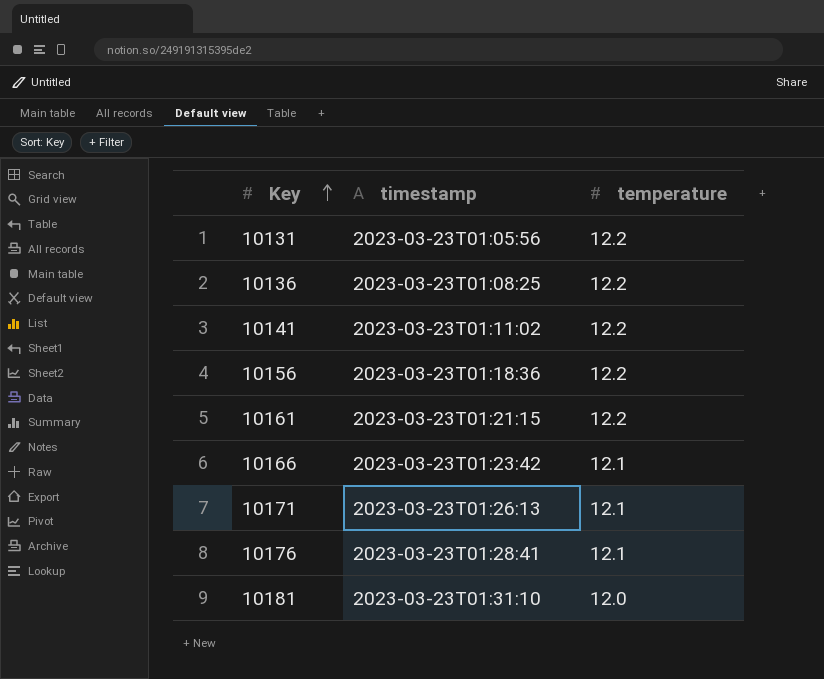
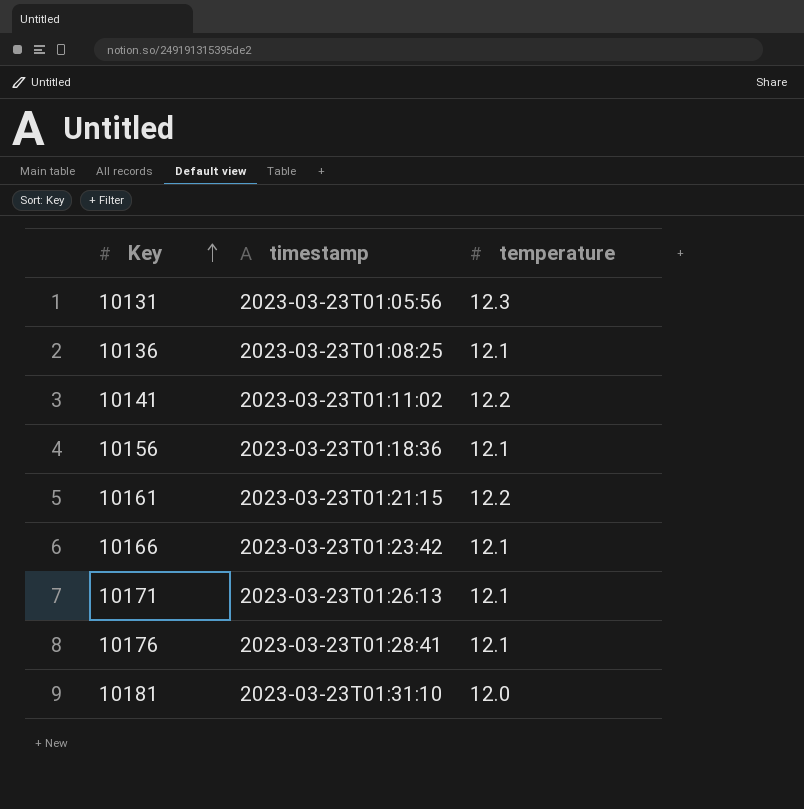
10131 | temperature: 12.2 -> 12.3
10136 | temperature: 12.2 -> 12.1
10156 | temperature: 12.2 -> 12.1

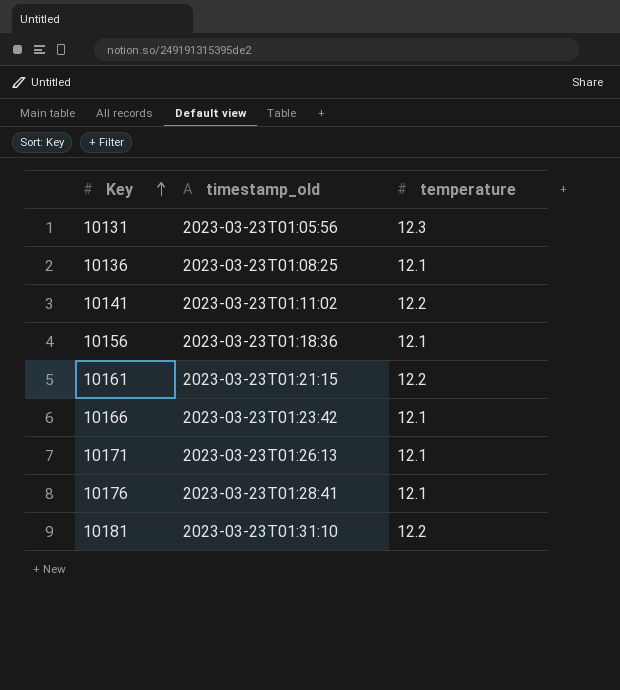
column name: timestamp -> timestamp_old
10181 | temperature: 12.0 -> 12.2

